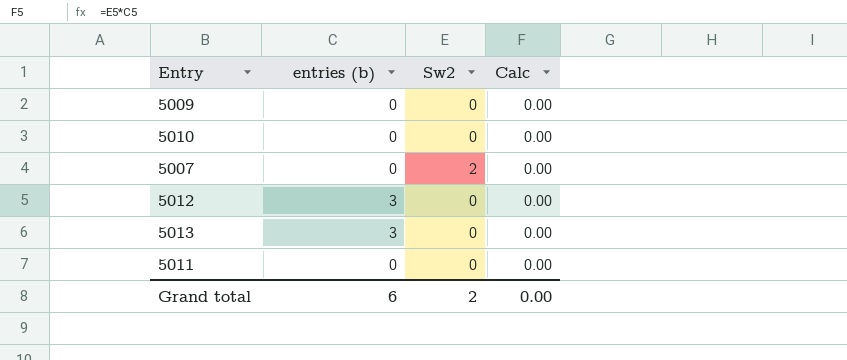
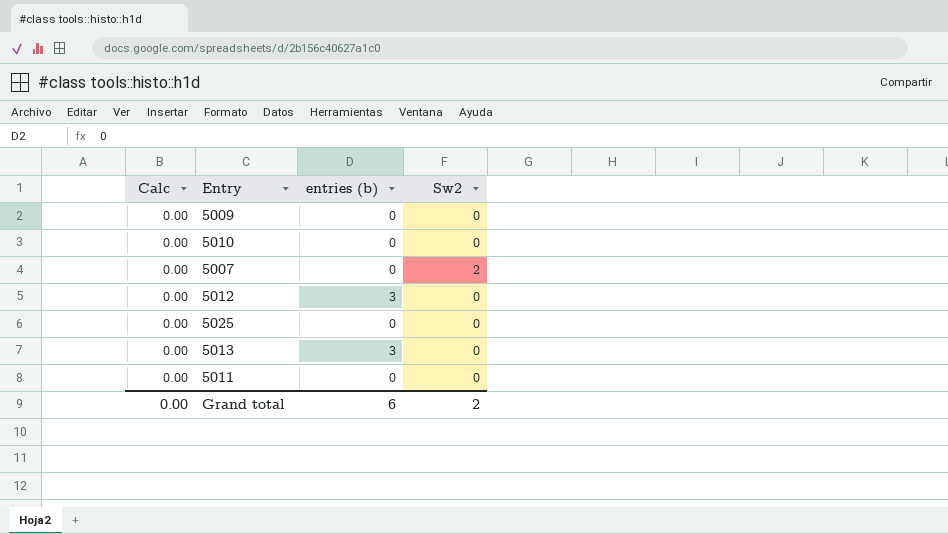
column Calc | position: 4 -> 1
row 5025: none -> 0.00 | 0 | 0

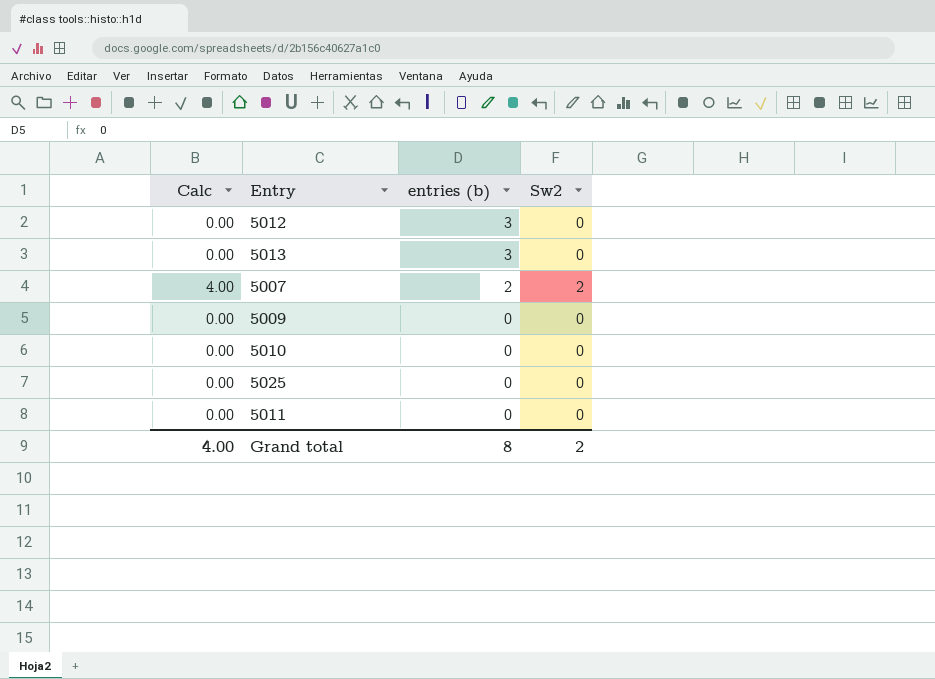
row order: none -> entries (b) descending
5007 | Calc: 0.00 -> 4.00
5007 | entries (b): 0 -> 2
Grand total | Calc: 0.00 -> 4.00
Grand total | entries (b): 6 -> 8

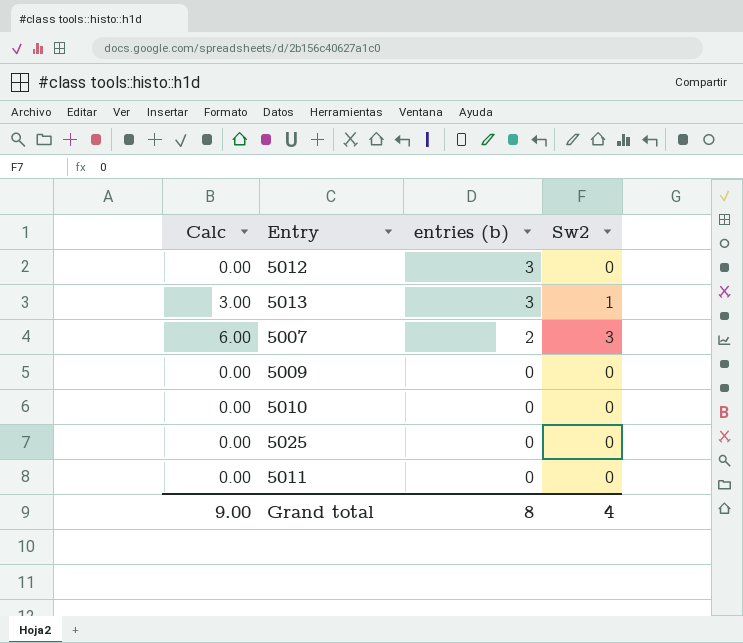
5013 | Calc: 0.00 -> 3.00
5013 | Sw2: 0 -> 1
5007 | Calc: 4.00 -> 6.00
5007 | Sw2: 2 -> 3
Grand total | Calc: 4.00 -> 9.00
Grand total | Sw2: 2 -> 4

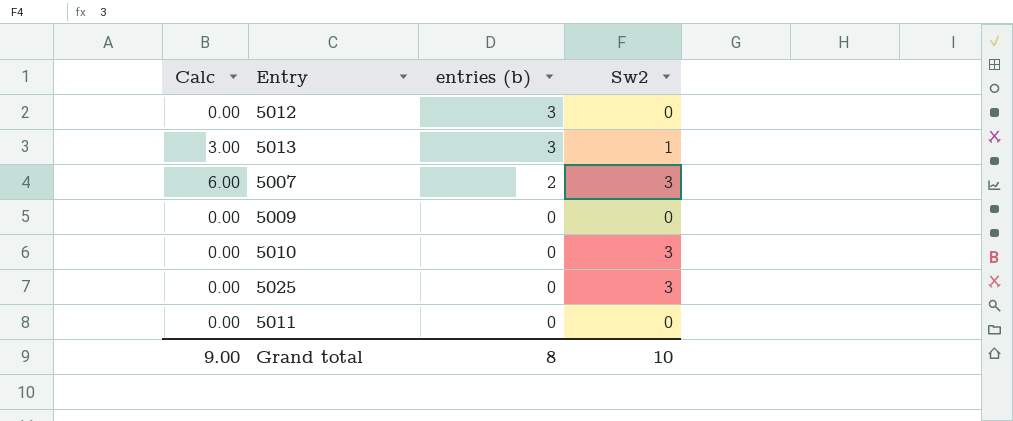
5010 | Sw2: 0 -> 3
5025 | Sw2: 0 -> 3
Grand total | Sw2: 4 -> 10

